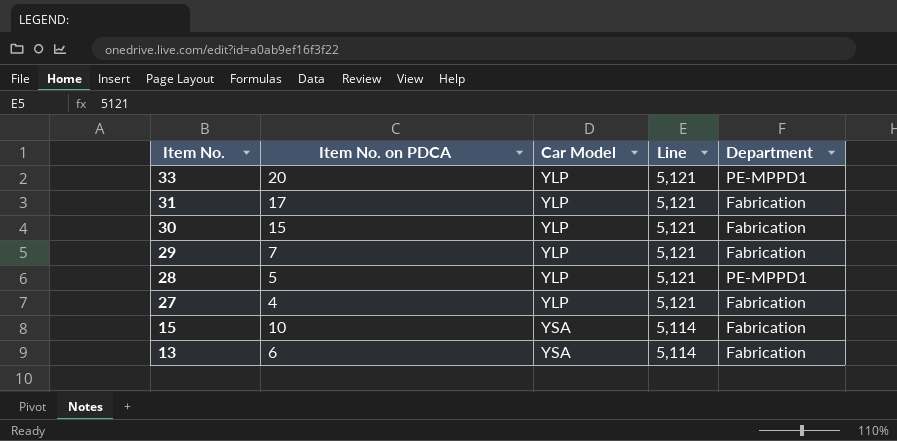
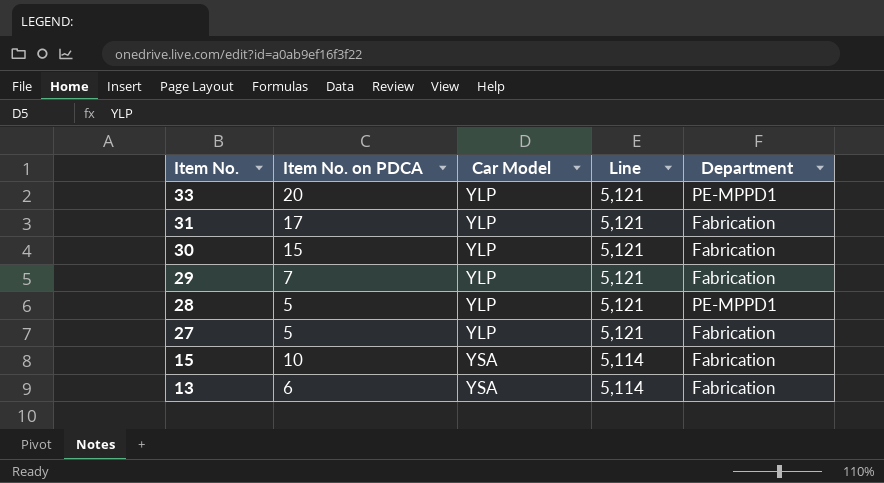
27 | Item No. on PDCA: 4 -> 5

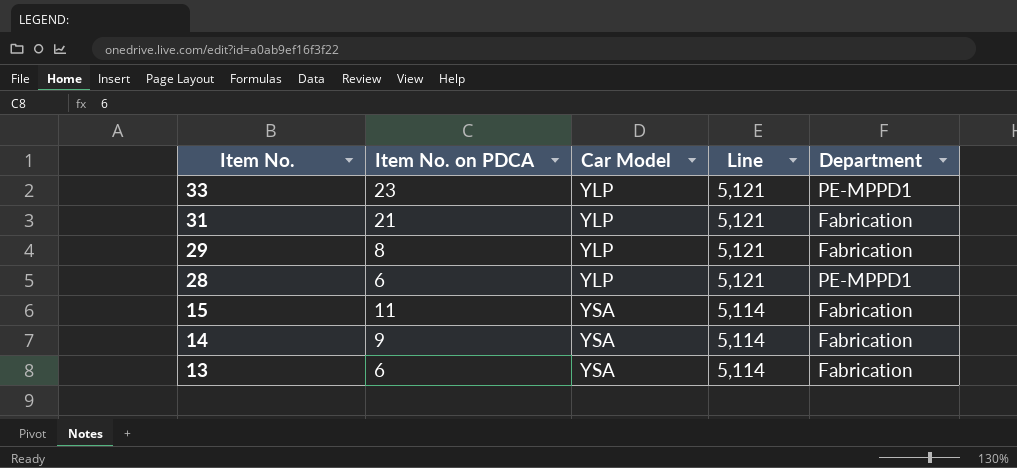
row 30: 15 | YLP | 5,121 | Fabrication -> none
row 27: 5 | YLP | 5,121 | Fabrication -> none
33 | Item No. on PDCA: 20 -> 23
31 | Item No. on PDCA: 17 -> 21
29 | Item No. on PDCA: 7 -> 8
28 | Item No. on PDCA: 5 -> 6
15 | Item No. on PDCA: 10 -> 11
row 14: none -> 9 | YSA | 5,114 | Fabrication

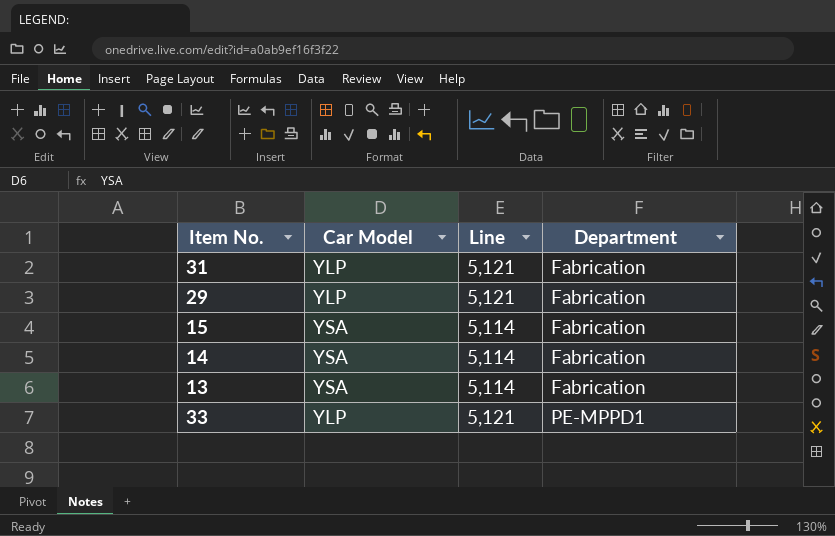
row order: Item No. descending -> Department ascending
column Item No. on PDCA | position: 2 -> none
row 28: 6 | YLP | 5,121 | PE-MPPD1 -> none

